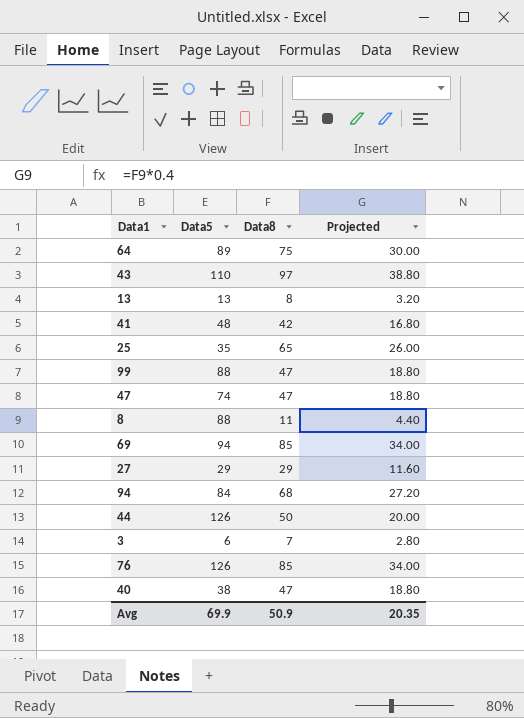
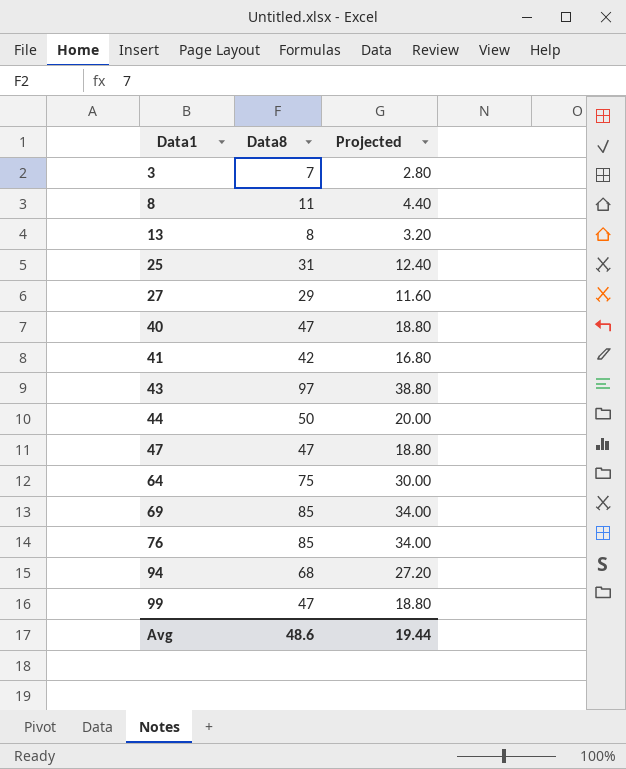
row order: none -> Data1 ascending
column Data5 | position: 2 -> none
25 | Data8: 65 -> 31
25 | Projected: 26.00 -> 12.40
Avg | Data8: 50.9 -> 48.6
Avg | Projected: 20.35 -> 19.44

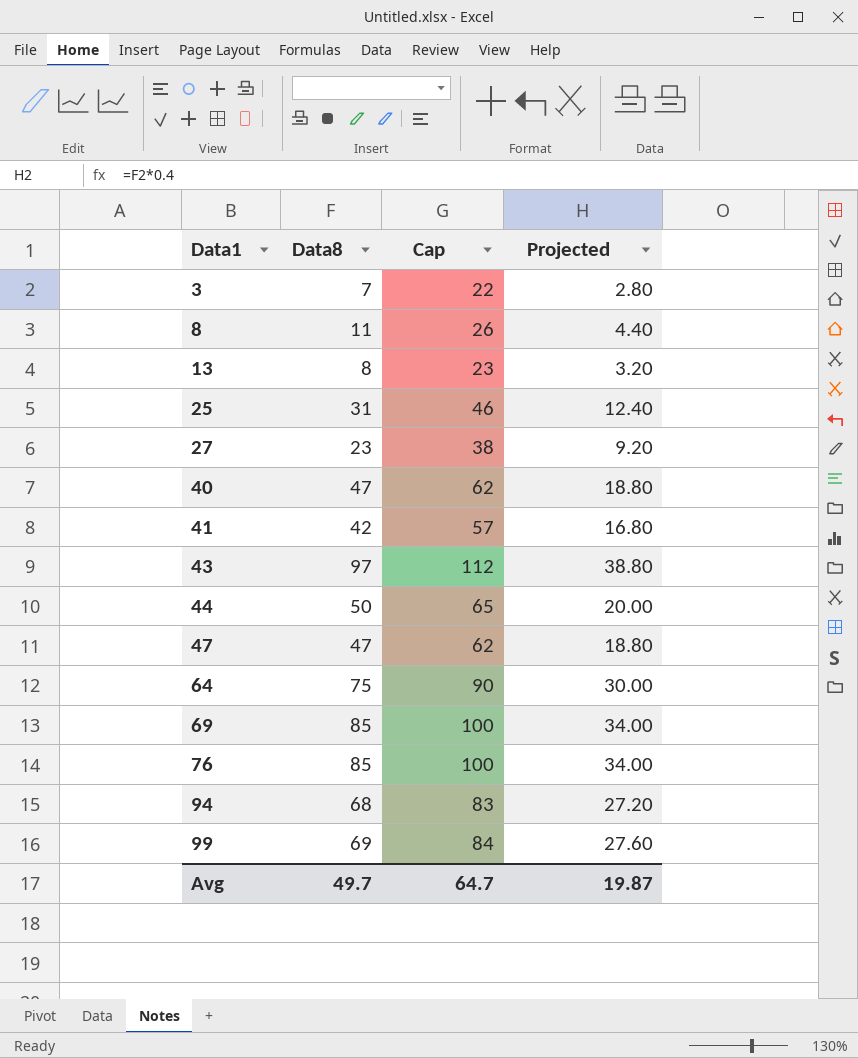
column Cap | formula: none -> [Data8] + 15
27 | Data8: 29 -> 23
27 | Projected: 11.60 -> 9.20
99 | Data8: 47 -> 69
99 | Projected: 18.80 -> 27.60
Avg | Data8: 48.6 -> 49.7
Avg | Projected: 19.44 -> 19.87

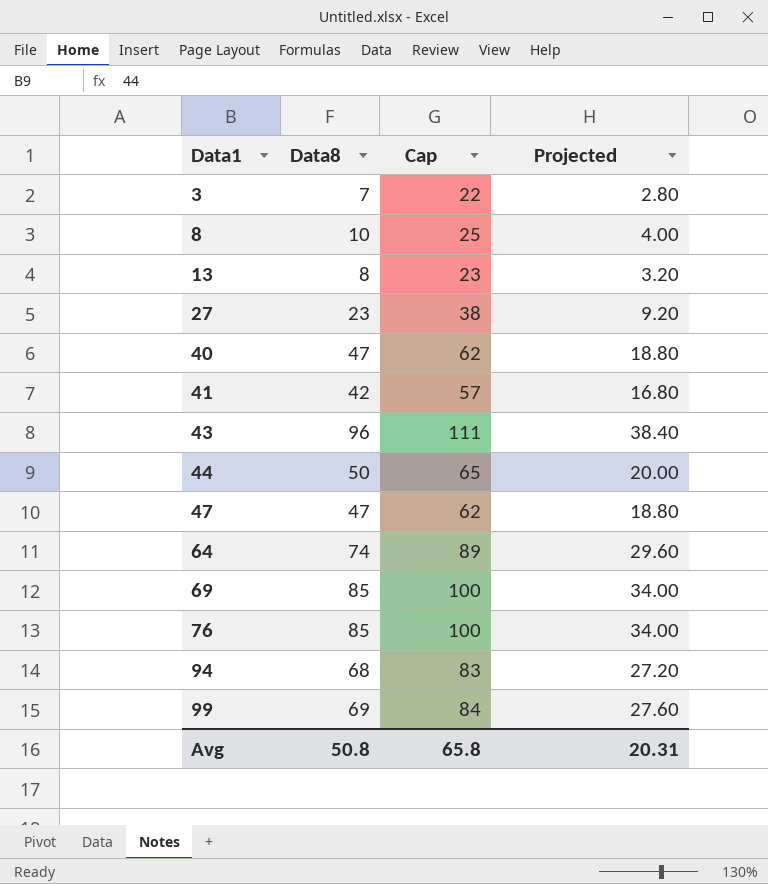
row 25: 31 | 46 | 12.40 -> none
8 | Data8: 11 -> 10
8 | Cap: 26 -> 25
8 | Projected: 4.40 -> 4.00
43 | Data8: 97 -> 96
43 | Cap: 112 -> 111
43 | Projected: 38.80 -> 38.40
64 | Data8: 75 -> 74
64 | Cap: 90 -> 89
64 | Projected: 30.00 -> 29.60
Avg | Data8: 49.7 -> 50.8
Avg | Cap: 64.7 -> 65.8
Avg | Projected: 19.87 -> 20.31

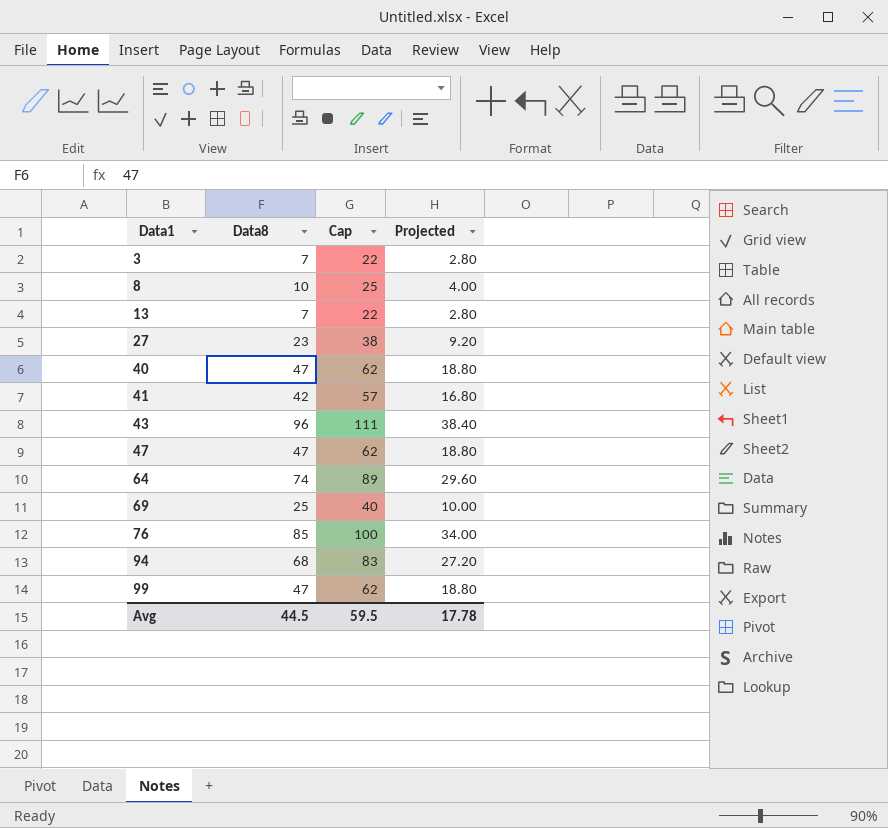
row 44: 50 | 65 | 20.00 -> none
13 | Data8: 8 -> 7
13 | Cap: 23 -> 22
13 | Projected: 3.20 -> 2.80
69 | Data8: 85 -> 25
69 | Cap: 100 -> 40
69 | Projected: 34.00 -> 10.00
99 | Data8: 69 -> 47
99 | Cap: 84 -> 62
99 | Projected: 27.60 -> 18.80
Avg | Data8: 50.8 -> 44.5
Avg | Cap: 65.8 -> 59.5
Avg | Projected: 20.31 -> 17.78

